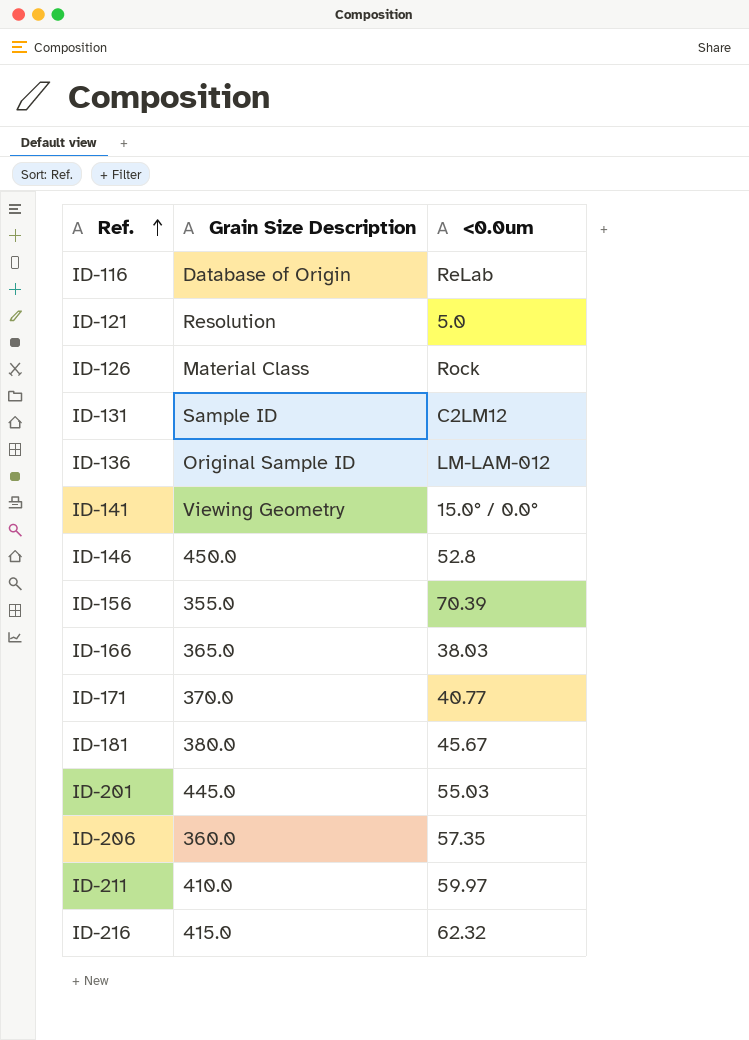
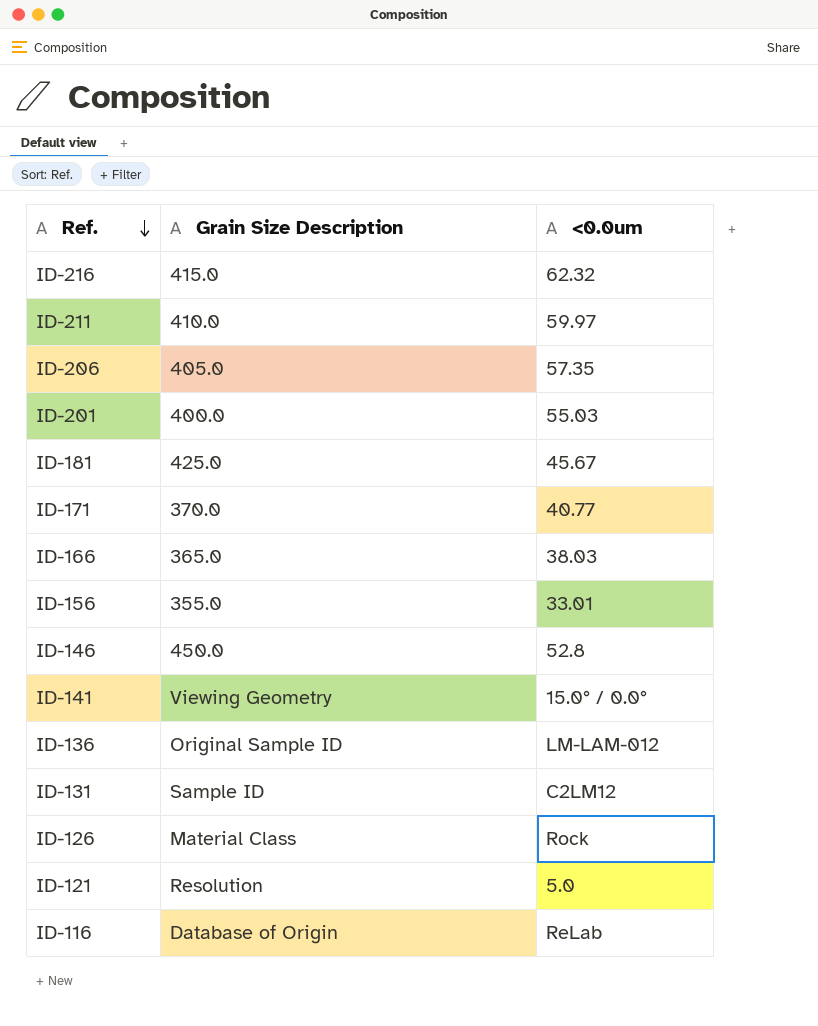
row order: Ref. ascending -> Ref. descending
ID-206 | Grain Size Description: 360.0 -> 405.0
ID-201 | Grain Size Description: 445.0 -> 400.0
ID-181 | Grain Size Description: 380.0 -> 425.0
ID-156 | <0.0um: 70.39 -> 33.01

